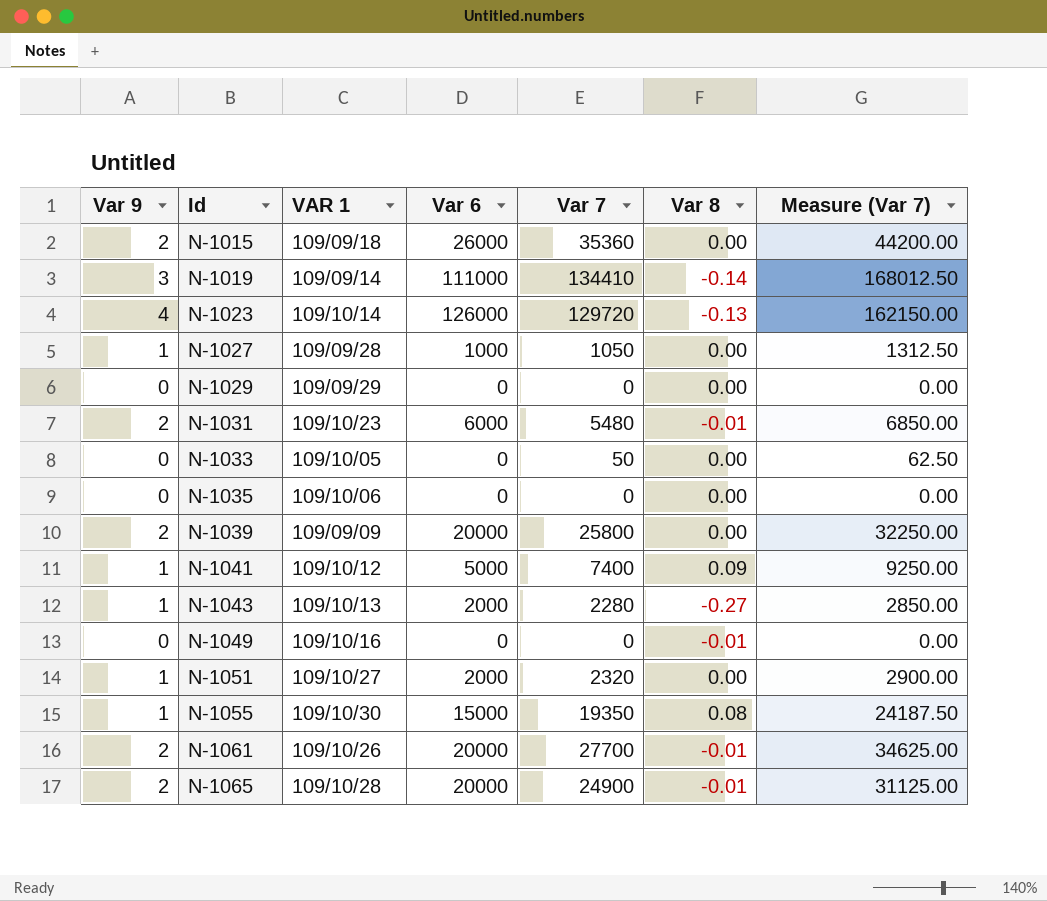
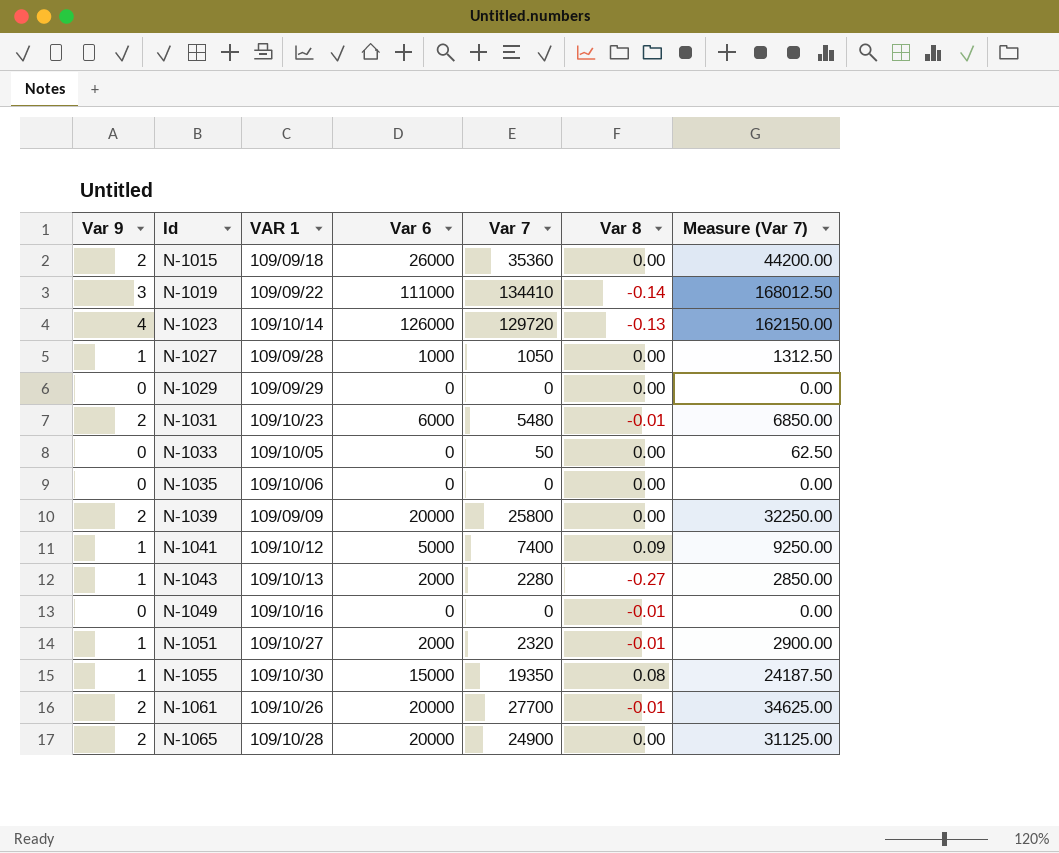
N-1019 | VAR 1: 109/09/14 -> 109/09/22
N-1051 | Var 8: 0.00 -> -0.01
N-1065 | Var 8: -0.01 -> 0.00

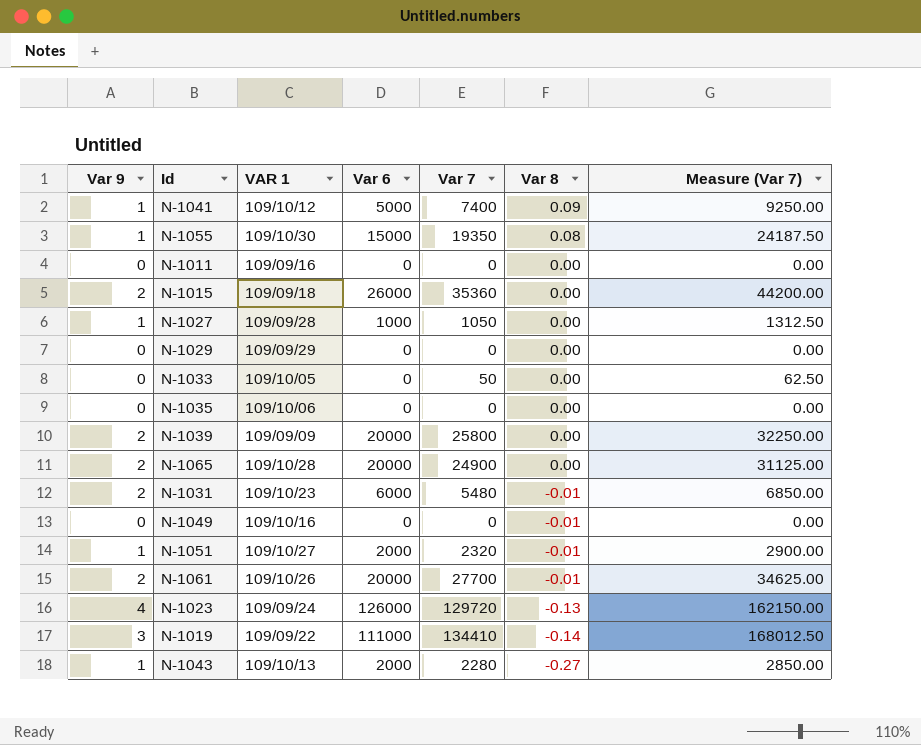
row order: Id ascending -> Var 8 descending
row N-1011: none -> 0 | 109/09/16 | 0 | 0 | 0.00 | 0.00
N-1023 | VAR 1: 109/10/14 -> 109/09/24

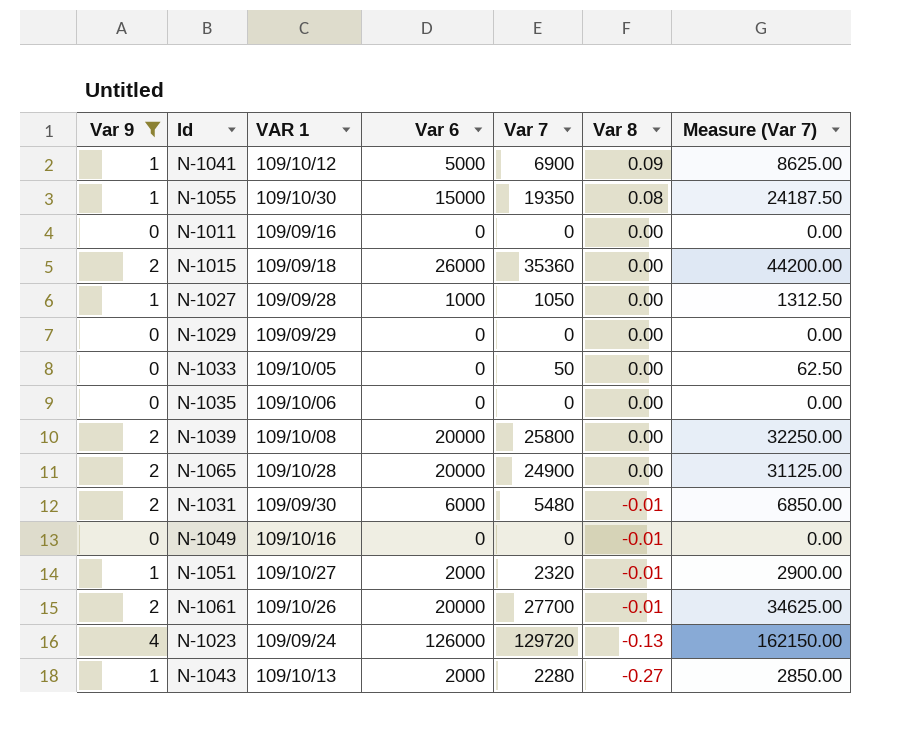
filter: none -> Var 9 != 3
N-1041 | Var 7: 7400 -> 6900
N-1041 | Measure (Var 7): 9250.00 -> 8625.00
N-1039 | VAR 1: 109/09/09 -> 109/10/08
N-1031 | VAR 1: 109/10/23 -> 109/09/30

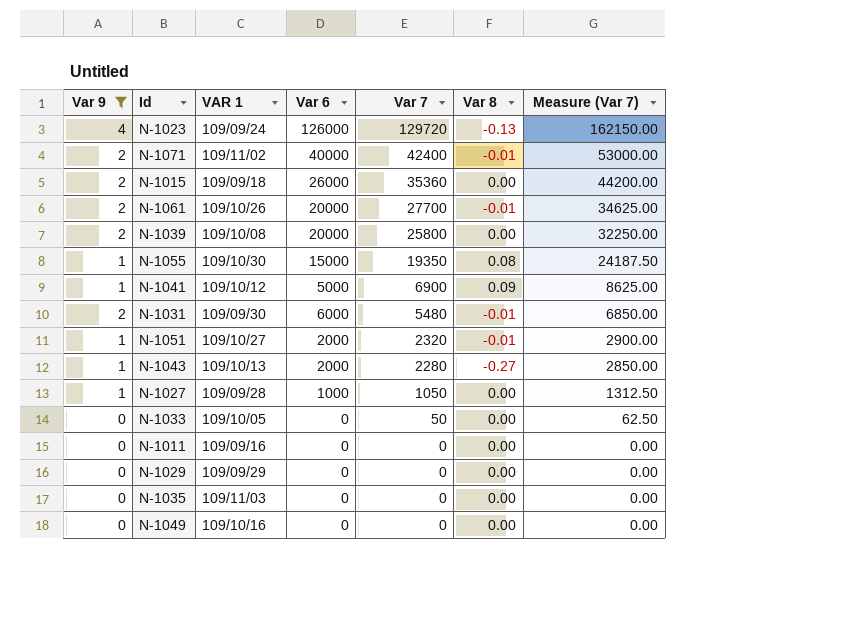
row order: Var 8 descending -> Var 7 descending
row N-1065: 2 | 109/10/28 | 20000 | 24900 | 0.00 | 31125.00 -> none
row N-1071: none -> 2 | 109/11/02 | 40000 | 42400 | -0.01 | 53000.00
N-1035 | VAR 1: 109/10/06 -> 109/11/03
N-1049 | Var 8: -0.01 -> 0.00

